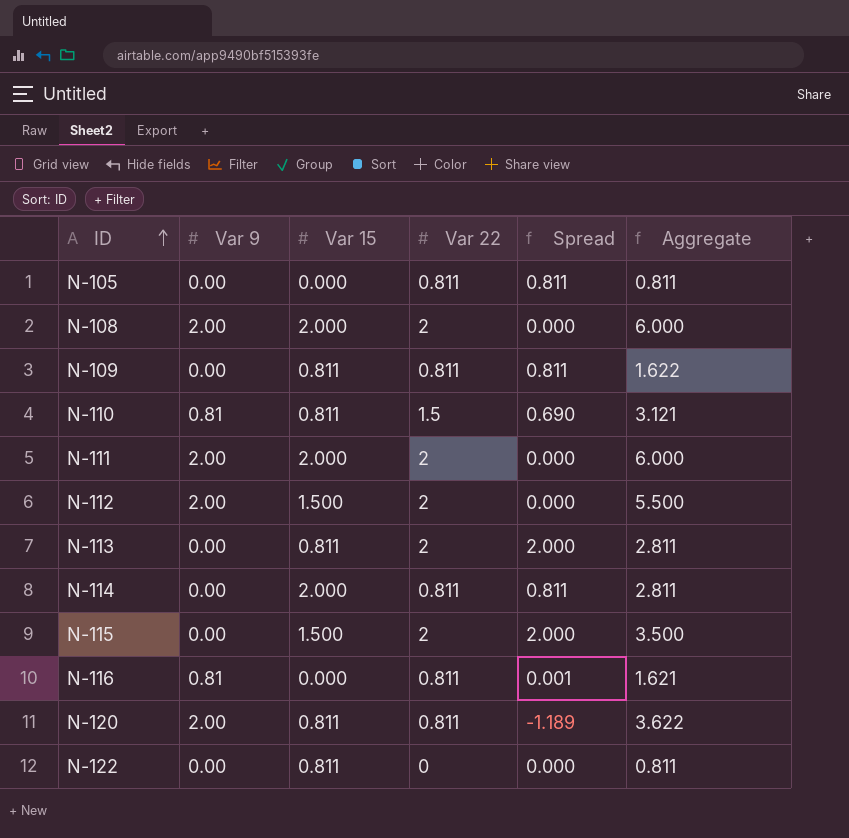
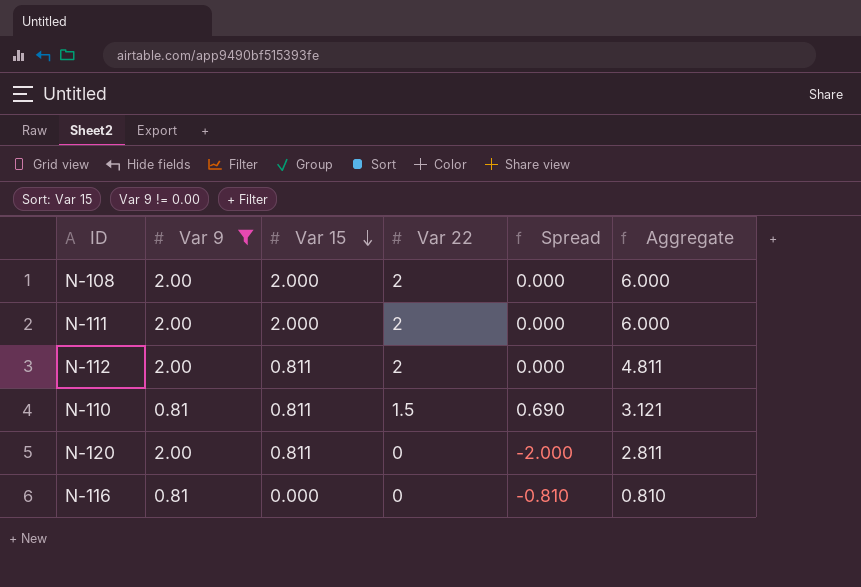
filter: none -> Var 9 != 0.00
row order: ID ascending -> Var 15 descending
N-112 | Var 15: 1.500 -> 0.811
N-112 | Aggregate: 5.500 -> 4.811
N-120 | Var 22: 0.811 -> 0
N-120 | Spread: -1.189 -> -2.000
N-120 | Aggregate: 3.622 -> 2.811
N-116 | Var 22: 0.811 -> 0
N-116 | Spread: 0.001 -> -0.810
N-116 | Aggregate: 1.621 -> 0.810

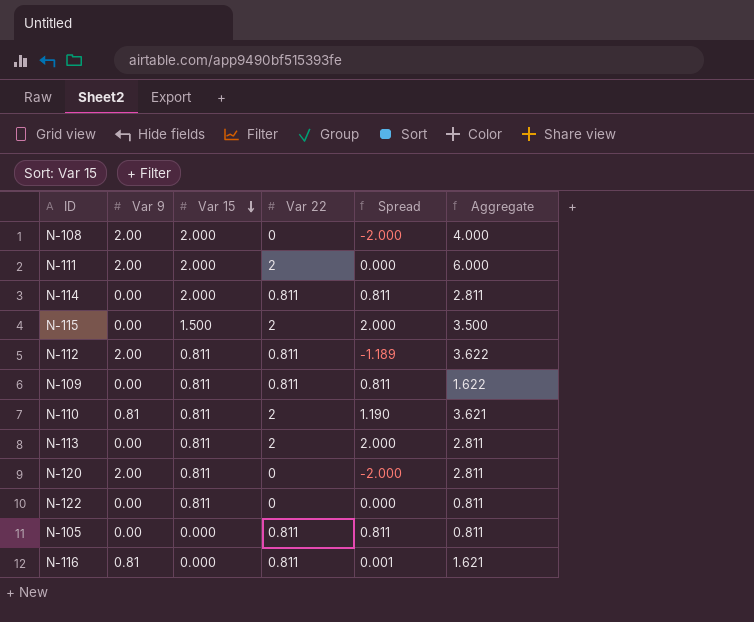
filter: Var 9 != 0.00 -> none
N-108 | Var 22: 2 -> 0
N-108 | Spread: 0.000 -> -2.000
N-108 | Aggregate: 6.000 -> 4.000
N-112 | Var 22: 2 -> 0.811
N-112 | Spread: 0.000 -> -1.189
N-112 | Aggregate: 4.811 -> 3.622
N-110 | Var 22: 1.5 -> 2
N-110 | Spread: 0.690 -> 1.190
N-110 | Aggregate: 3.121 -> 3.621
N-116 | Var 22: 0 -> 0.811
N-116 | Spread: -0.810 -> 0.001
N-116 | Aggregate: 0.810 -> 1.621

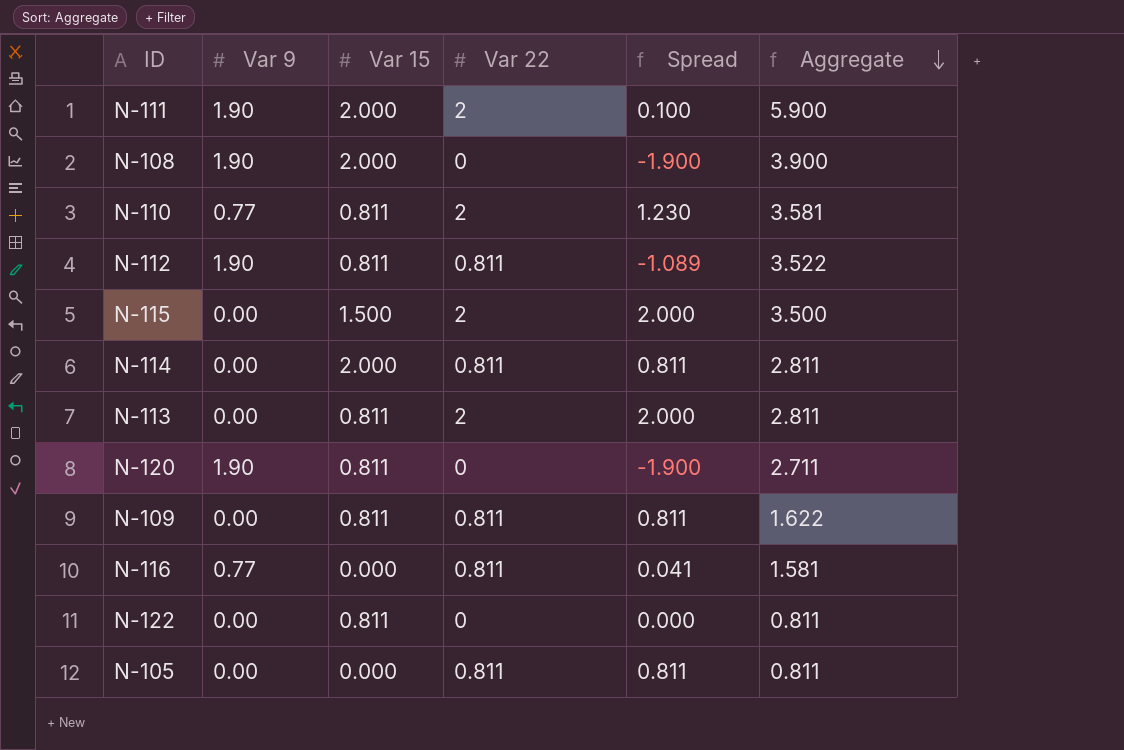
row order: Var 15 descending -> Aggregate descending
N-111 | Var 9: 2.00 -> 1.90
N-111 | Spread: 0.000 -> 0.100
N-111 | Aggregate: 6.000 -> 5.900
N-108 | Var 9: 2.00 -> 1.90
N-108 | Spread: -2.000 -> -1.900
N-108 | Aggregate: 4.000 -> 3.900
N-110 | Var 9: 0.81 -> 0.77
N-110 | Spread: 1.190 -> 1.230
N-110 | Aggregate: 3.621 -> 3.581
N-112 | Var 9: 2.00 -> 1.90
N-112 | Spread: -1.189 -> -1.089
N-112 | Aggregate: 3.622 -> 3.522
N-120 | Var 9: 2.00 -> 1.90
N-120 | Spread: -2.000 -> -1.900
N-120 | Aggregate: 2.811 -> 2.711
N-116 | Var 9: 0.81 -> 0.77
N-116 | Spread: 0.001 -> 0.041
N-116 | Aggregate: 1.621 -> 1.581

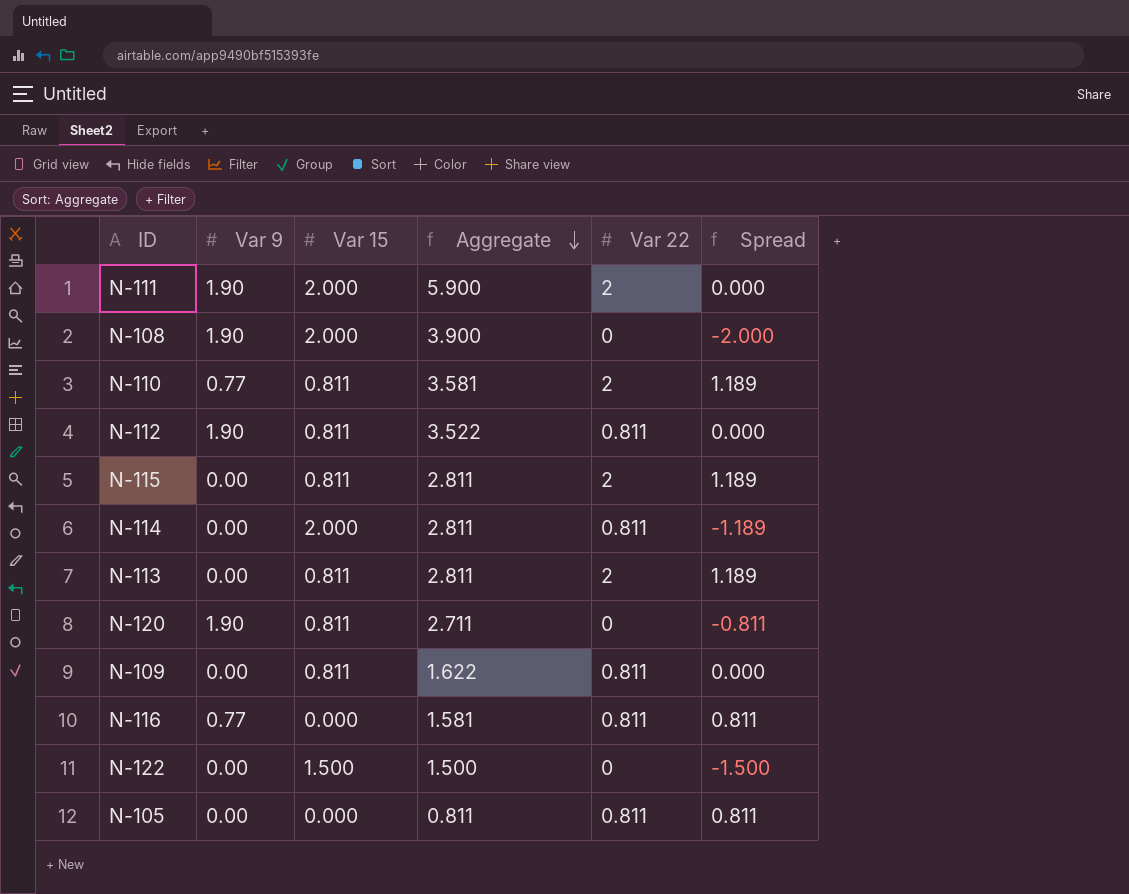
column Aggregate | position: 6 -> 4
column Spread | formula: [Var 22] - [Var 9] -> [Var 22] - [Var 15]
N-115 | Var 15: 1.500 -> 0.811
N-115 | Aggregate: 3.500 -> 2.811
N-122 | Var 15: 0.811 -> 1.500
N-122 | Aggregate: 0.811 -> 1.500

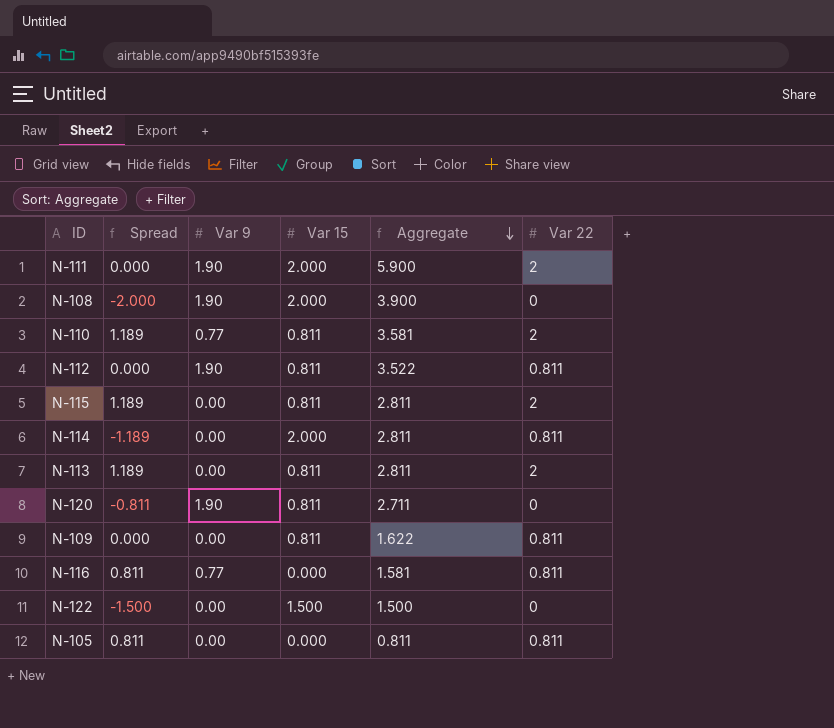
column Spread | position: 6 -> 2

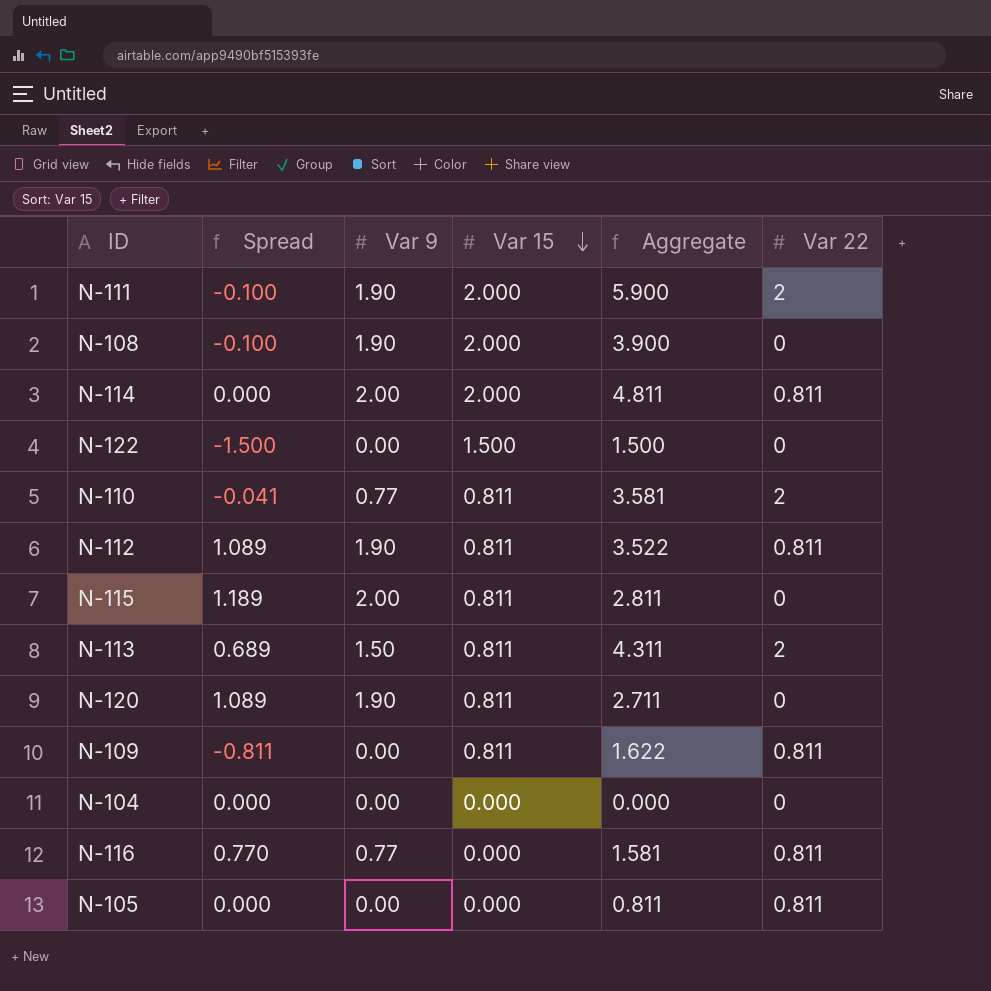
row order: Aggregate descending -> Var 15 descending
column Spread | formula: [Var 22] - [Var 15] -> [Var 9] - [Var 15]
N-114 | Var 9: 0.00 -> 2.00
N-114 | Aggregate: 2.811 -> 4.811
N-115 | Var 9: 0.00 -> 2.00
N-115 | Var 22: 2 -> 0
N-113 | Var 9: 0.00 -> 1.50
N-113 | Aggregate: 2.811 -> 4.311
row N-104: none -> 0.000 | 0.00 | 0.000 | 0.000 | 0

